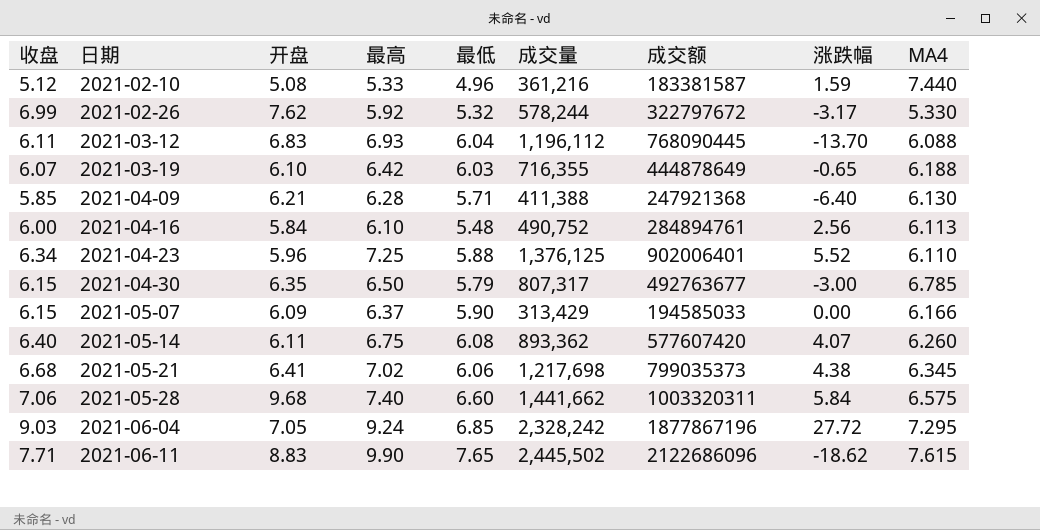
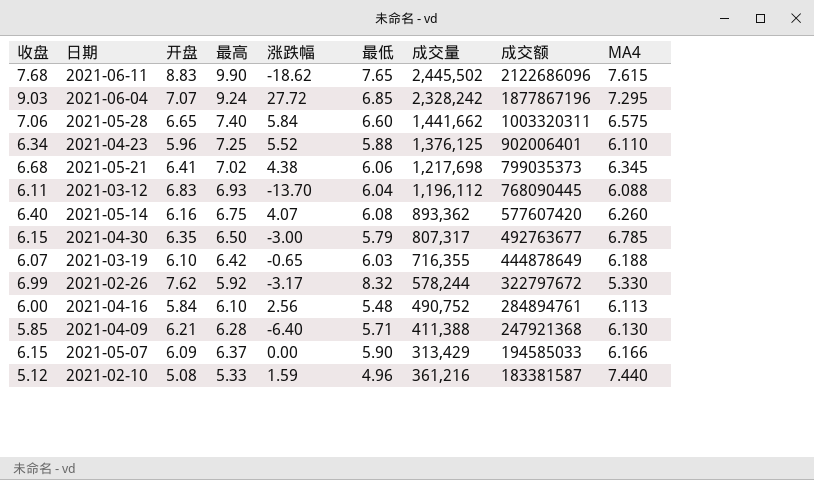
row order: 日期 ascending -> 成交额 descending
column 涨跌幅 | position: 8 -> 5
2021-06-11 | 收盘: 7.71 -> 7.68
2021-06-04 | 开盘: 7.05 -> 7.07
2021-05-28 | 开盘: 9.68 -> 6.65
2021-05-14 | 开盘: 6.11 -> 6.16
2021-02-26 | 最低: 5.32 -> 8.32

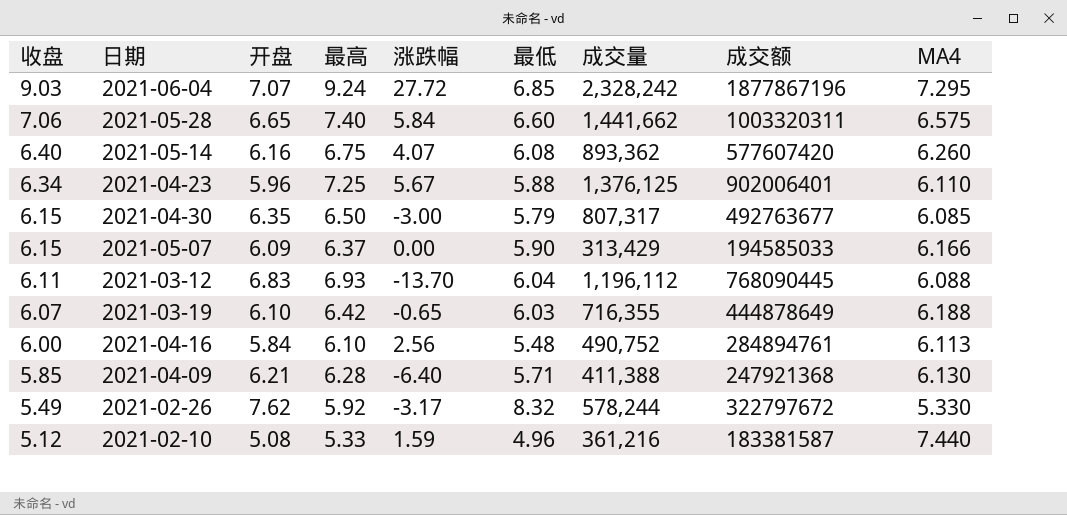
row order: 成交额 descending -> 收盘 descending
row 2021-06-11: 7.68 | 8.83 | 9.90 | -18.62 | 7.65 | 2,445,502 | 2122686096 | 7.615 -> none
row 2021-05-21: 6.68 | 6.41 | 7.02 | 4.38 | 6.06 | 1,217,698 | 799035373 | 6.345 -> none
2021-04-23 | 涨跌幅: 5.52 -> 5.67
2021-04-30 | MA4: 6.785 -> 6.085
2021-02-26 | 收盘: 6.99 -> 5.49

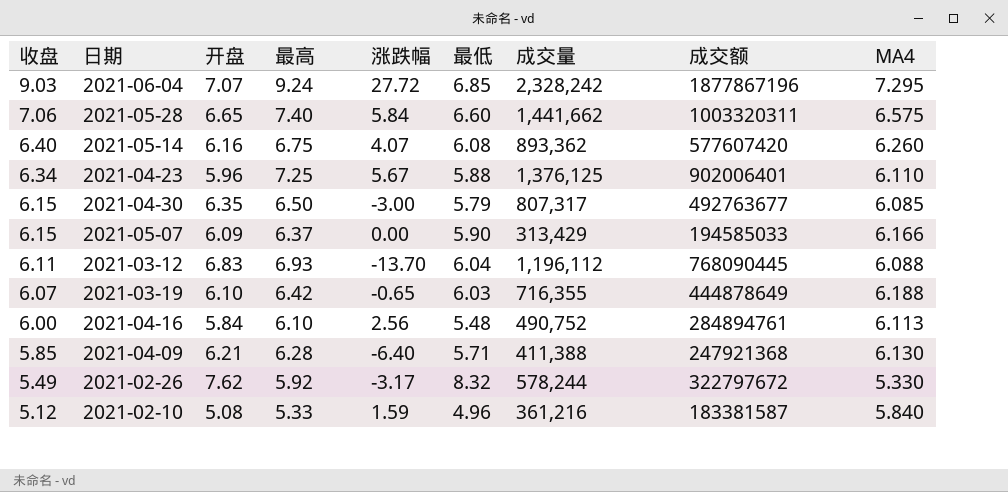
2021-02-10 | MA4: 7.440 -> 5.840

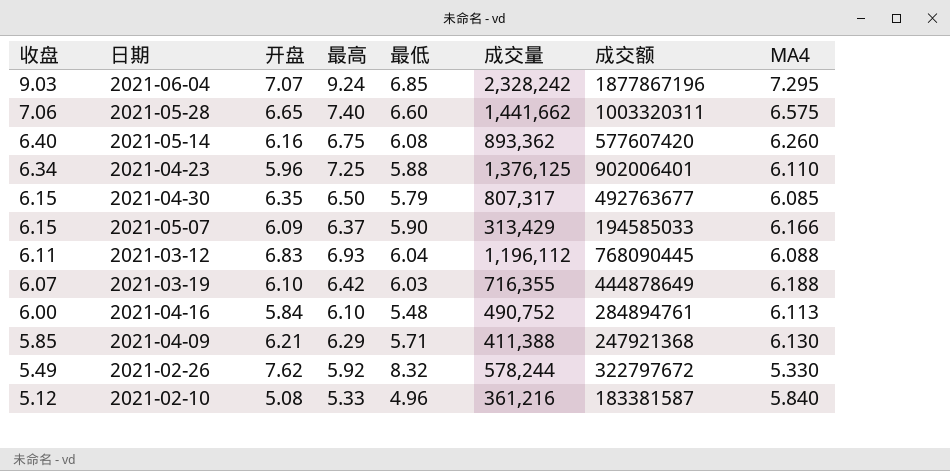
column 涨跌幅 | position: 5 -> none
2021-04-09 | 最高: 6.28 -> 6.29

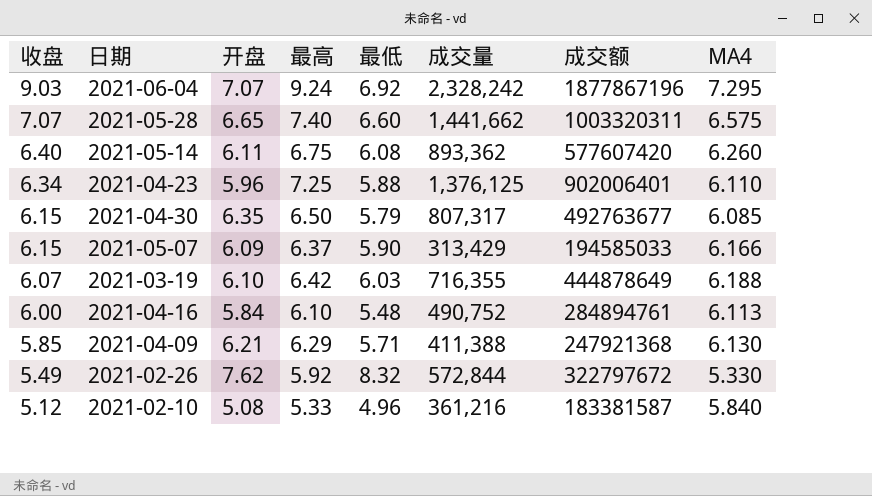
row 2021-03-12: 6.11 | 6.83 | 6.93 | 6.04 | 1,196,112 | 768090445 | 6.088 -> none
2021-06-04 | 最低: 6.85 -> 6.92
2021-05-28 | 收盘: 7.06 -> 7.07
2021-05-14 | 开盘: 6.16 -> 6.11
2021-02-26 | 成交量: 578,244 -> 572,844

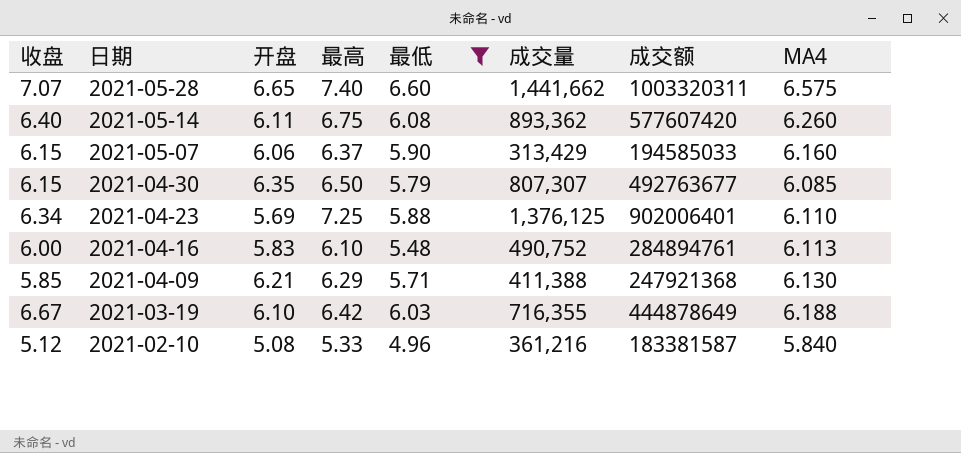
filter: none -> 最低 <= 6.60
row order: 收盘 descending -> 日期 descending
2021-05-07 | 开盘: 6.09 -> 6.06
2021-05-07 | MA4: 6.166 -> 6.160
2021-04-30 | 成交量: 807,317 -> 807,307
2021-04-23 | 开盘: 5.96 -> 5.69
2021-04-16 | 开盘: 5.84 -> 5.83
2021-03-19 | 收盘: 6.07 -> 6.67

